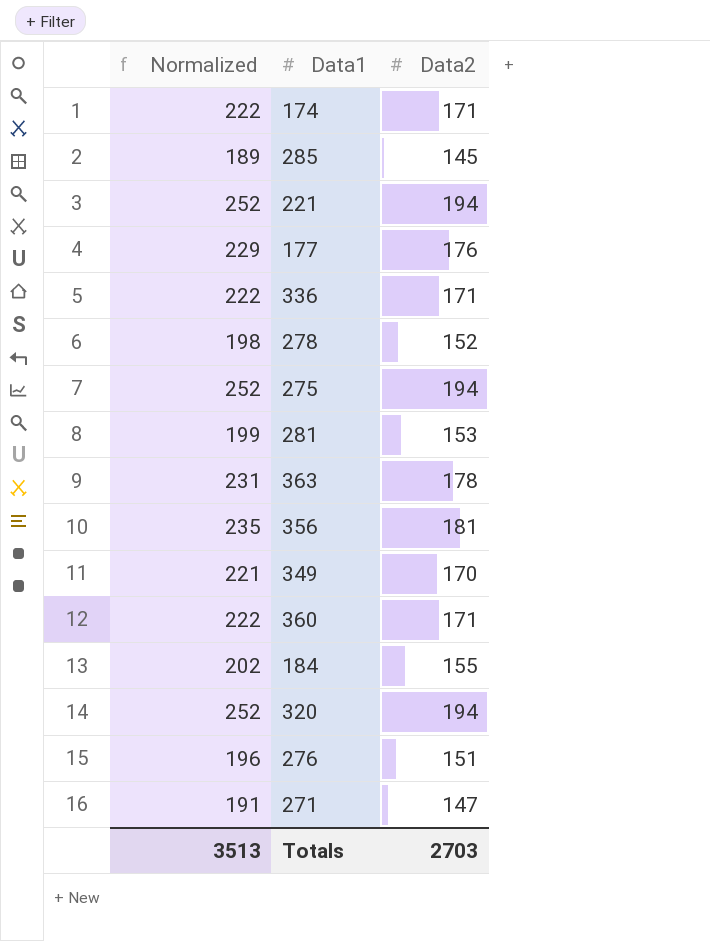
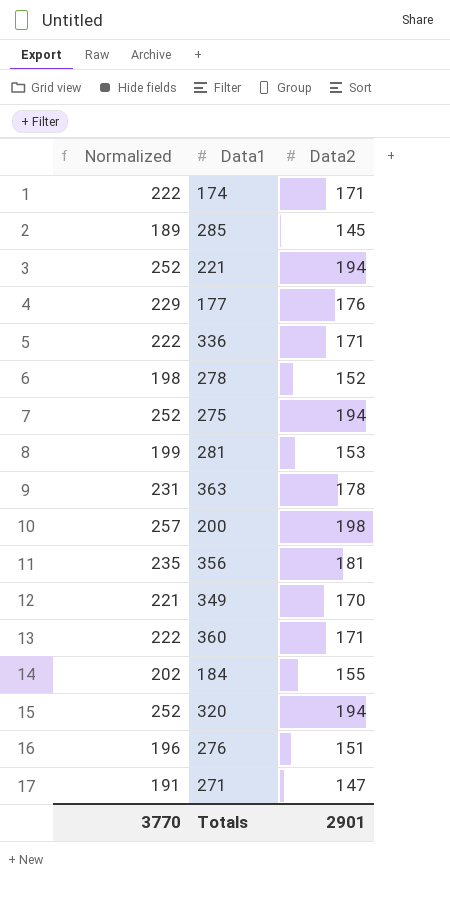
row 200: none -> 257 | 198
Totals | Normalized: 3513 -> 3770
Totals | Data2: 2703 -> 2901

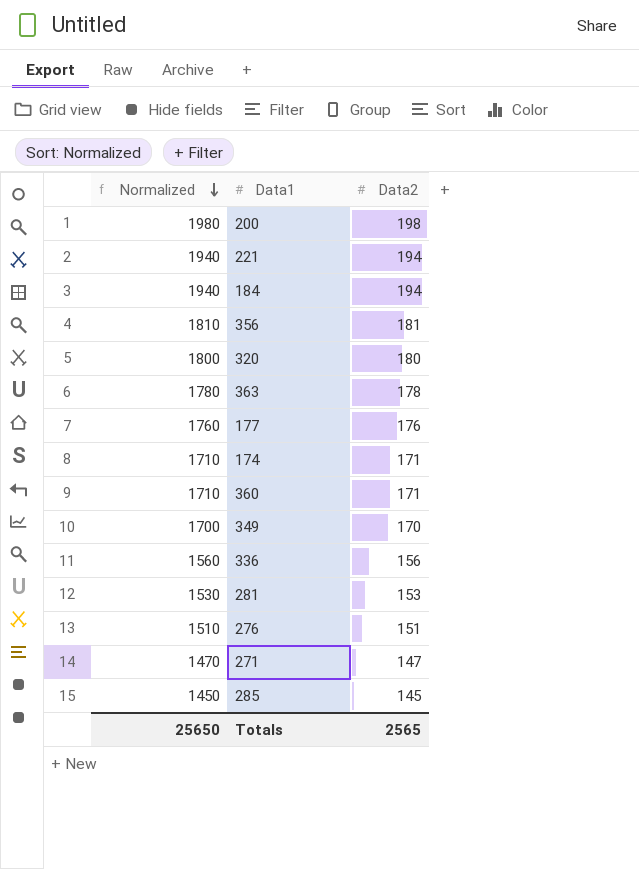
row order: none -> Normalized descending
column Normalized | formula: [Data2] * 1.3 -> [Data2] * 10
row 278: 198 | 152 -> none
row 275: 252 | 194 -> none
184 | Data2: 155 -> 194
320 | Data2: 194 -> 180
336 | Data2: 171 -> 156
Totals | Normalized: 3770 -> 25650
Totals | Data2: 2901 -> 2565

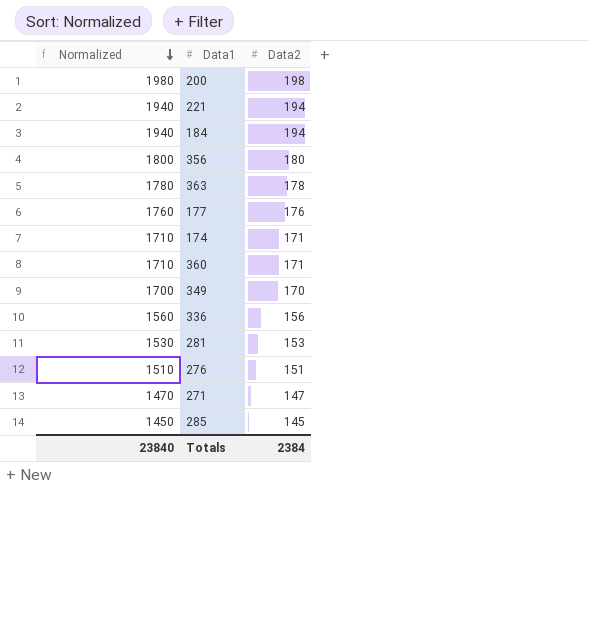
row 320: 1800 | 180 -> none
356 | Normalized: 1810 -> 1800
356 | Data2: 181 -> 180
Totals | Normalized: 25650 -> 23840
Totals | Data2: 2565 -> 2384

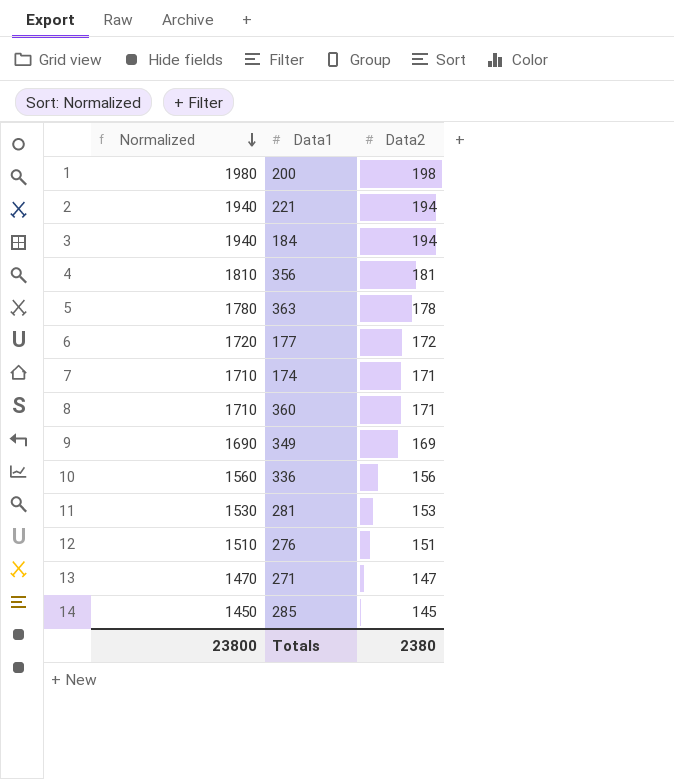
356 | Normalized: 1800 -> 1810
356 | Data2: 180 -> 181
177 | Normalized: 1760 -> 1720
177 | Data2: 176 -> 172
349 | Normalized: 1700 -> 1690
349 | Data2: 170 -> 169
Totals | Normalized: 23840 -> 23800
Totals | Data2: 2384 -> 2380

